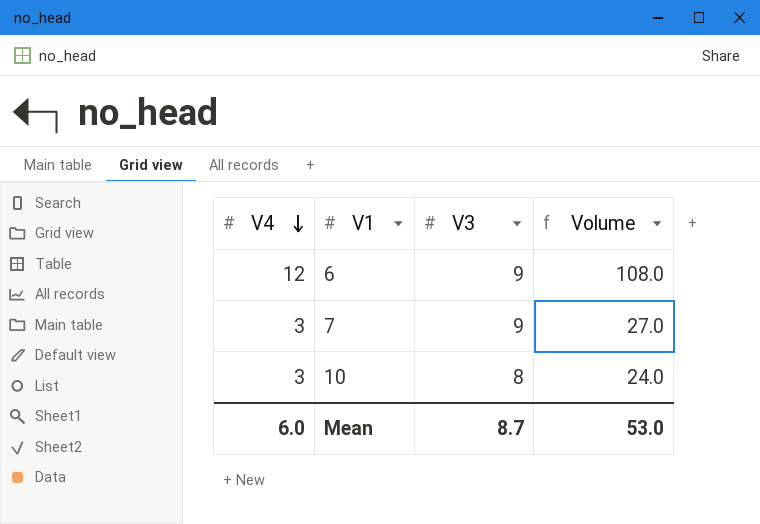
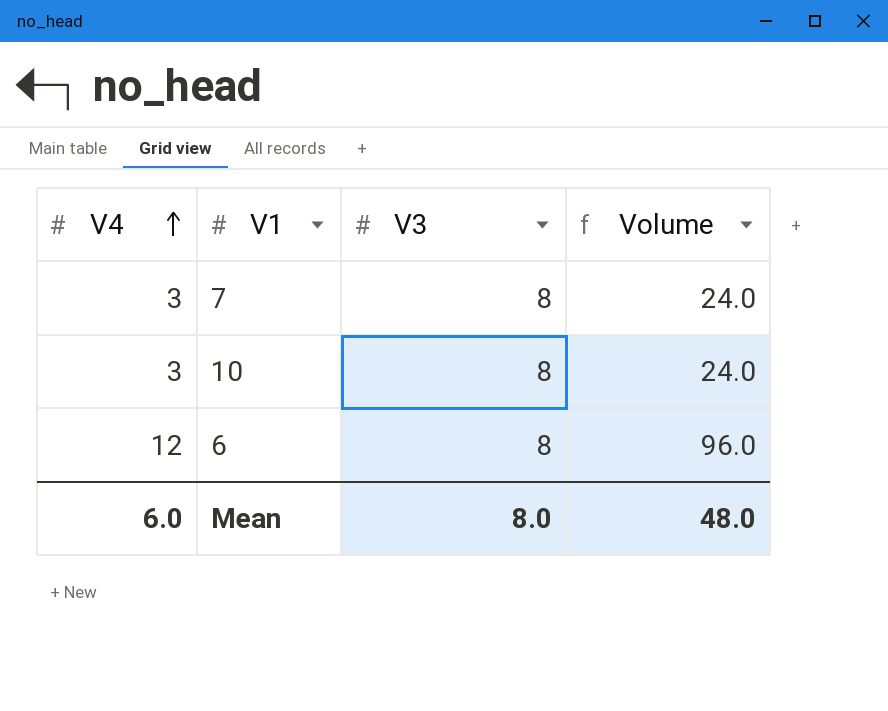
row order: V4 descending -> V4 ascending
7 | V3: 9 -> 8
7 | Volume: 27.0 -> 24.0
6 | V3: 9 -> 8
6 | Volume: 108.0 -> 96.0
Mean | V3: 8.7 -> 8.0
Mean | Volume: 53.0 -> 48.0

